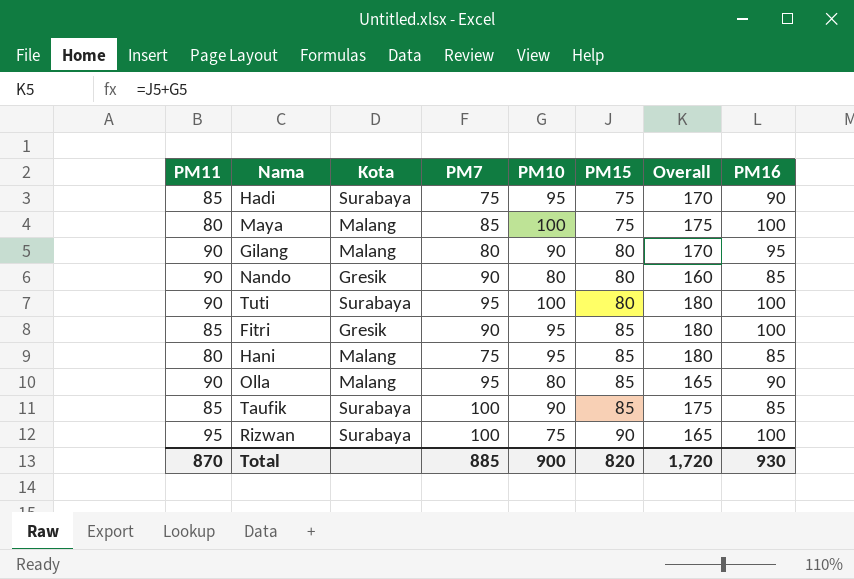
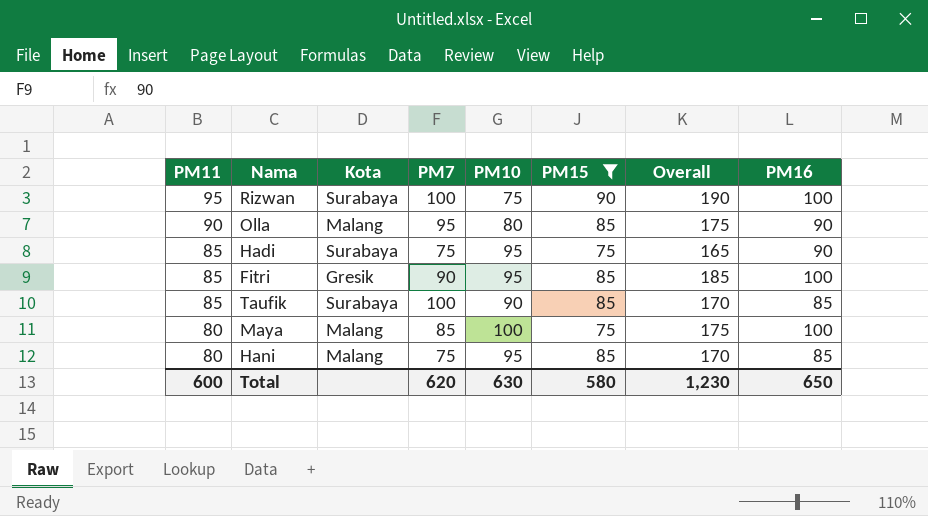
filter: none -> PM15 != 80
row order: PM15 ascending -> PM11 descending
column Overall | formula: [PM10] + [PM15] -> [PM15] + [PM16]
Total | PM11: 870 -> 600
Total | PM7: 885 -> 620
Total | PM10: 900 -> 630
Total | PM15: 820 -> 580
Total | Overall: 1,720 -> 1,230
Total | PM16: 930 -> 650

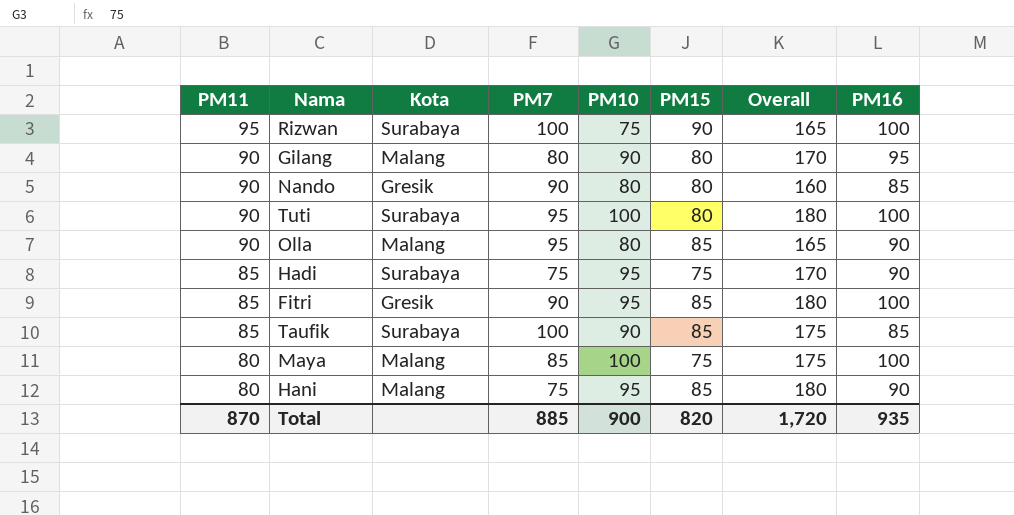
filter: PM15 != 80 -> none
column Overall | formula: [PM15] + [PM16] -> [PM10] + [PM15]
Hani | PM16: 85 -> 90
Total | PM11: 600 -> 870
Total | PM7: 620 -> 885
Total | PM10: 630 -> 900
Total | PM15: 580 -> 820
Total | Overall: 1,230 -> 1,720
Total | PM16: 650 -> 935

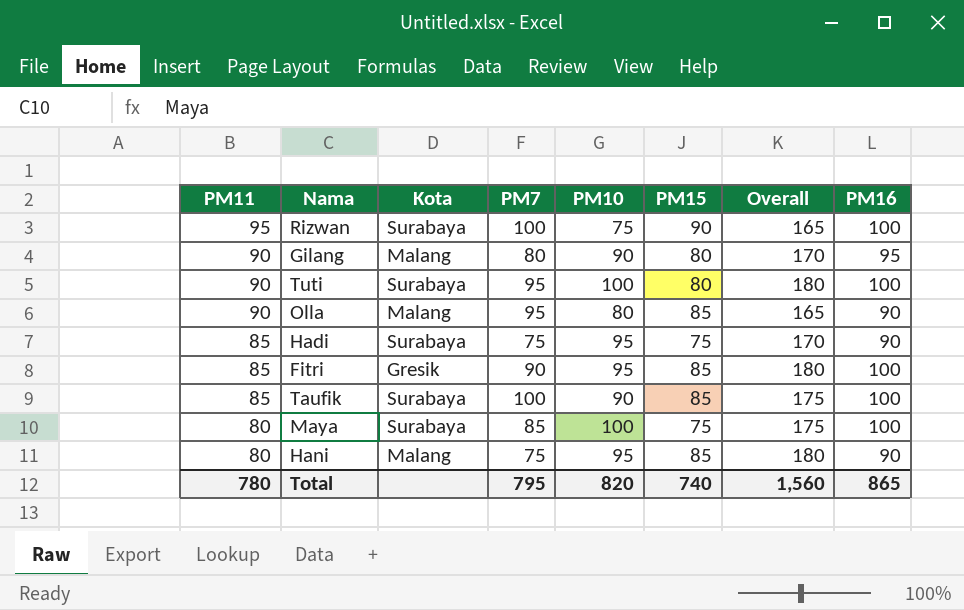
row Nando: 90 | Gresik | 90 | 80 | 80 | 160 | 85 -> none
Taufik | PM16: 85 -> 100
Maya | Kota: Malang -> Surabaya
Total | PM11: 870 -> 780
Total | PM7: 885 -> 795
Total | PM10: 900 -> 820
Total | PM15: 820 -> 740
Total | Overall: 1,720 -> 1,560
Total | PM16: 935 -> 865

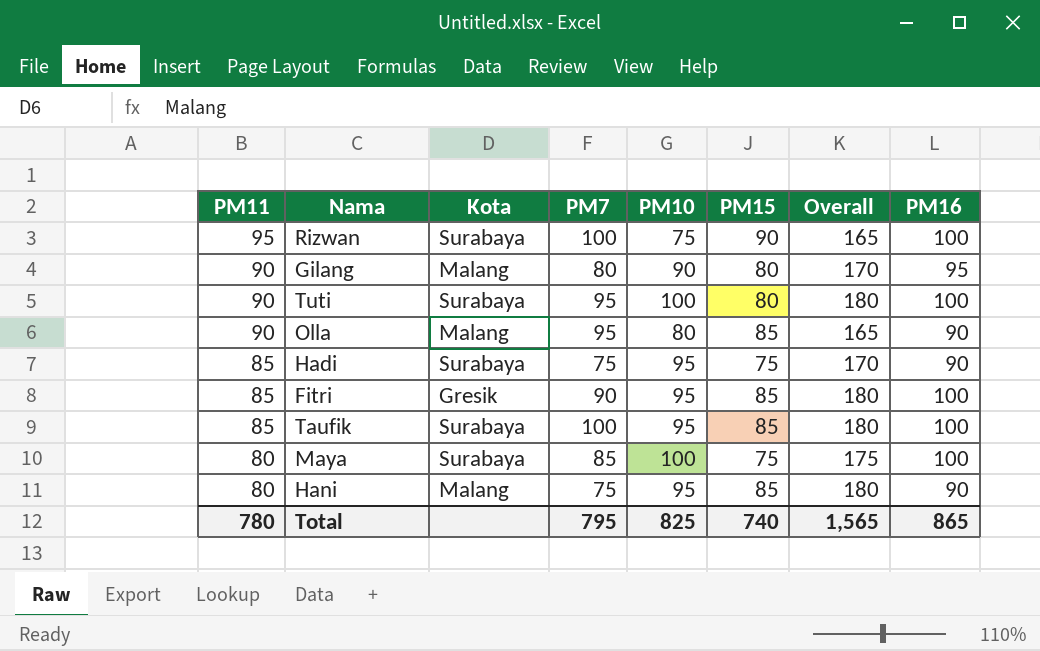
Taufik | PM10: 90 -> 95
Taufik | Overall: 175 -> 180
Total | PM10: 820 -> 825
Total | Overall: 1,560 -> 1,565

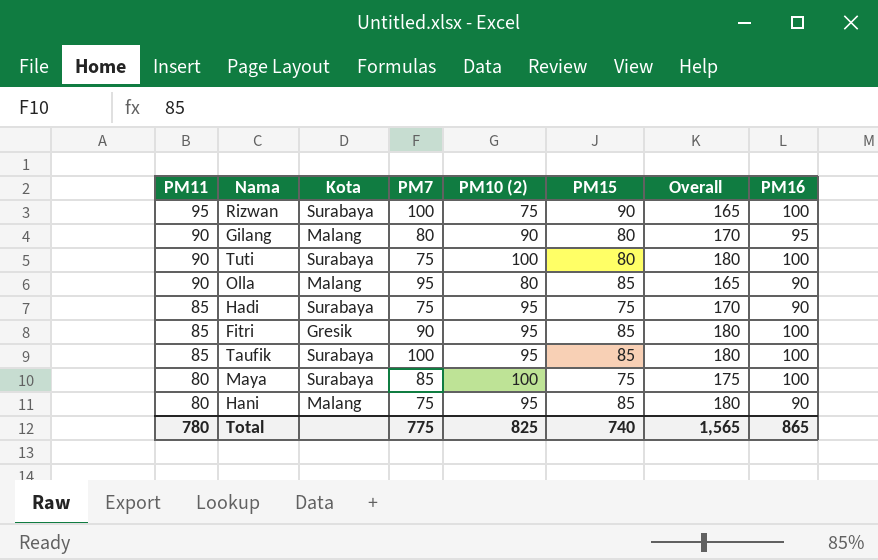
column name: PM10 -> PM10 (2)
Tuti | PM7: 95 -> 75
Total | PM7: 795 -> 775

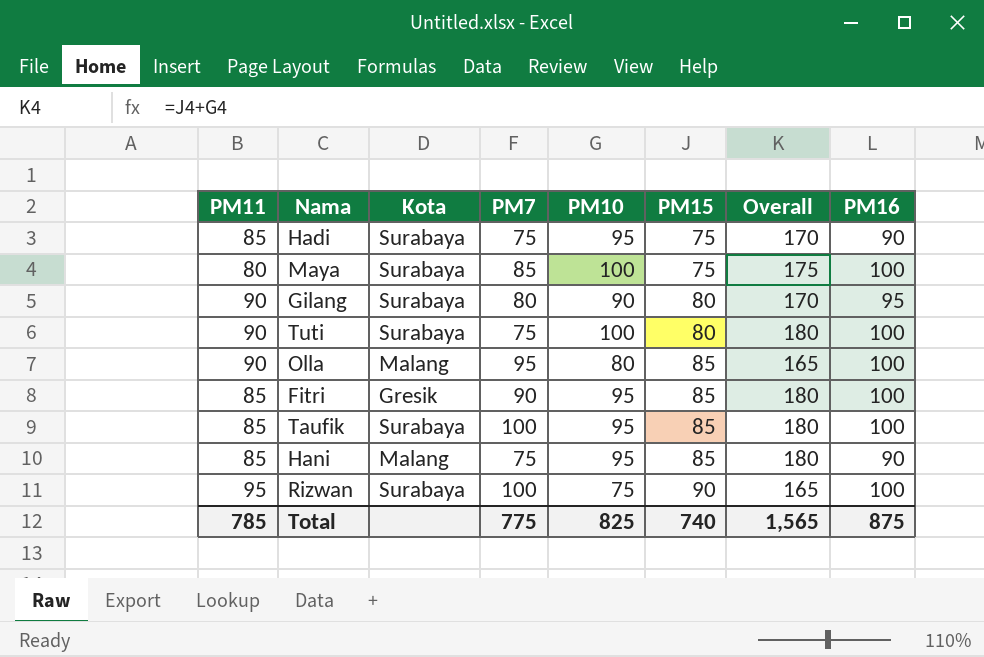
row order: PM11 descending -> PM15 ascending
column name: PM10 (2) -> PM10
Gilang | Kota: Malang -> Surabaya
Olla | PM16: 90 -> 100
Hani | PM11: 80 -> 85
Total | PM11: 780 -> 785
Total | PM16: 865 -> 875

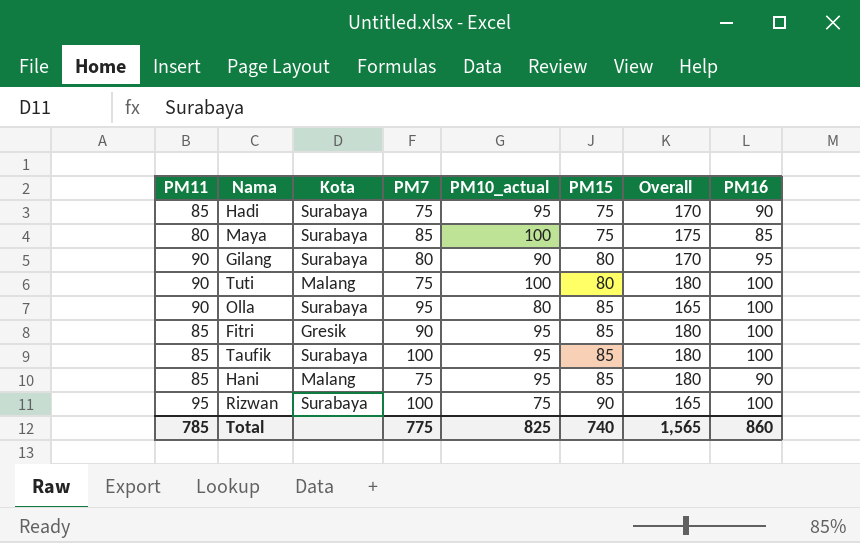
column name: PM10 -> PM10_actual
Maya | PM16: 100 -> 85
Tuti | Kota: Surabaya -> Malang
Olla | Kota: Malang -> Surabaya
Total | PM16: 875 -> 860

